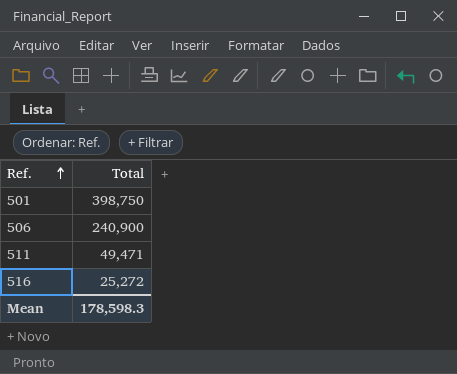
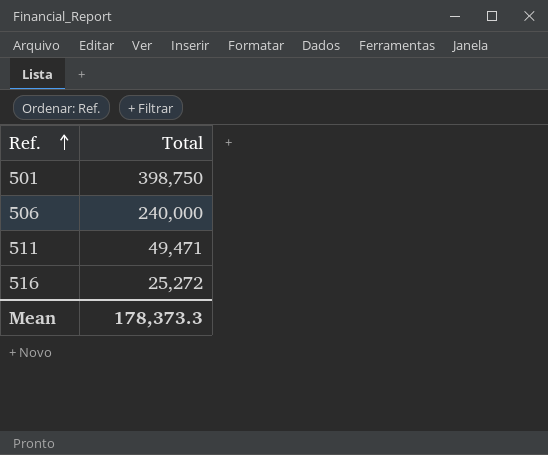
506 | Total: 240,900 -> 240,000
Mean | Total: 178,598.3 -> 178,373.3

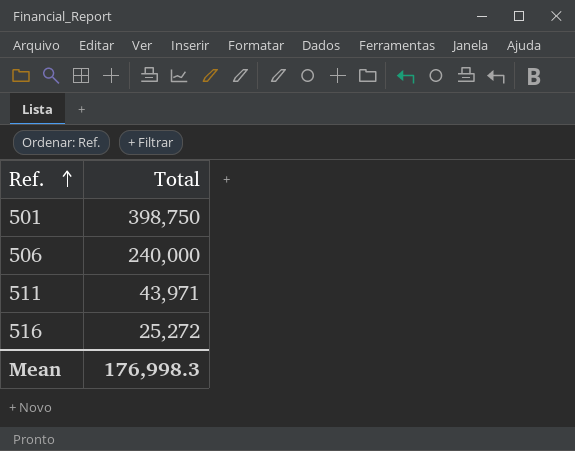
511 | Total: 49,471 -> 43,971
Mean | Total: 178,373.3 -> 176,998.3

